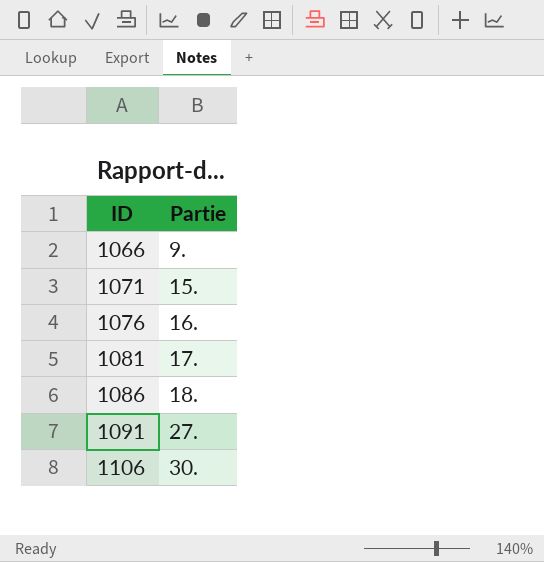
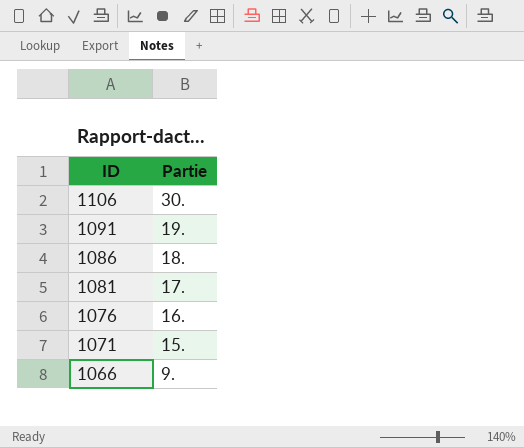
row order: ID ascending -> ID descending
1091 | Partie: 27. -> 19.

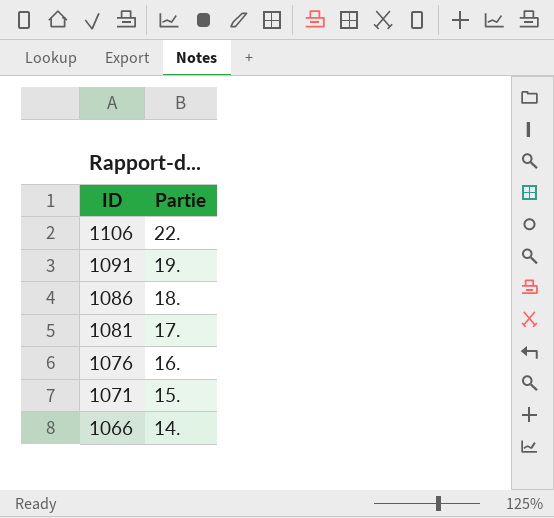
1106 | Partie: 30. -> 22.
1066 | Partie: 9. -> 14.

